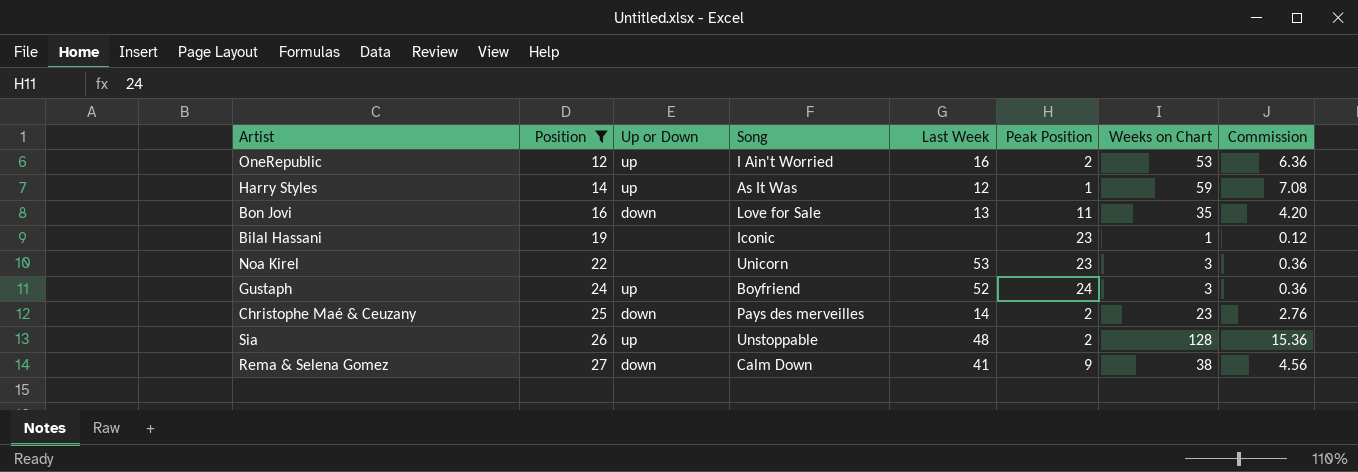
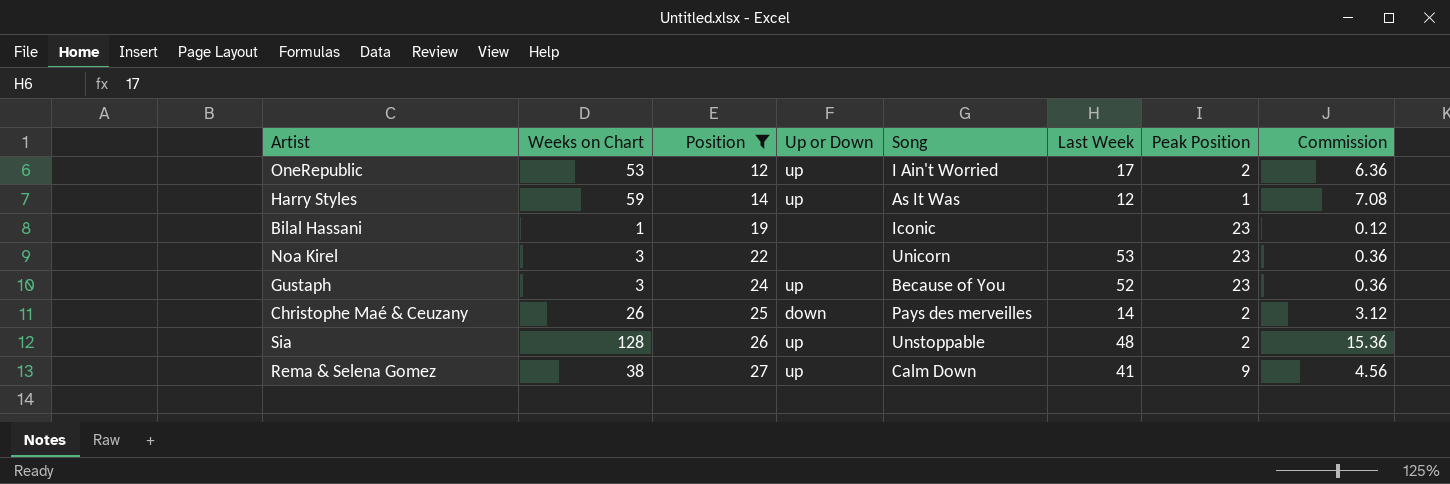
column Weeks on Chart | position: 7 -> 2
row Bon Jovi: 16 | down | Love for Sale | 13 | 11 | 35 | 4.20 -> none
OneRepublic | Last Week: 16 -> 17
Gustaph | Song: Boyfriend -> Because of You
Gustaph | Peak Position: 24 -> 23
Christophe Maé & Ceuzany | Weeks on Chart: 23 -> 26
Christophe Maé & Ceuzany | Commission: 2.76 -> 3.12
Rema & Selena Gomez | Up or Down: down -> up

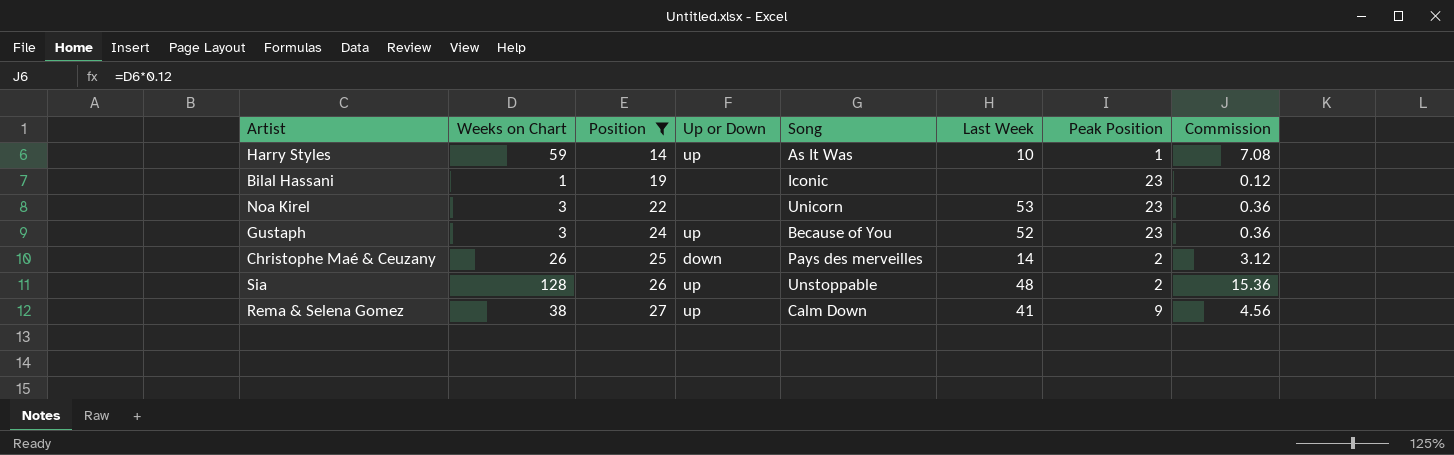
row OneRepublic: 53 | 12 | up | I Ain't Worried | 17 | 2 | 6.36 -> none
Harry Styles | Last Week: 12 -> 10

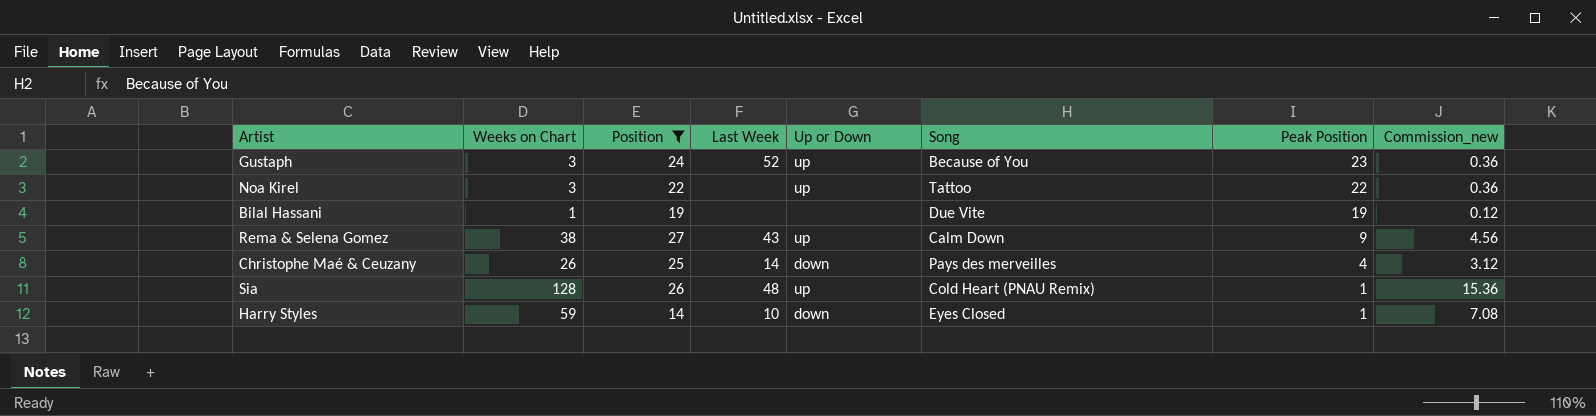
row order: Position ascending -> Peak Position descending
column Last Week | position: 6 -> 4
column name: Commission -> Commission_new
Noa Kirel | Last Week: 53 -> none
Noa Kirel | Up or Down: none -> up
Noa Kirel | Song: Unicorn -> Tattoo
Noa Kirel | Peak Position: 23 -> 22
Bilal Hassani | Song: Iconic -> Due Vite
Bilal Hassani | Peak Position: 23 -> 19
Rema & Selena Gomez | Last Week: 41 -> 43
Christophe Maé & Ceuzany | Peak Position: 2 -> 4
Sia | Song: Unstoppable -> Cold Heart (PNAU Remix)
Sia | Peak Position: 2 -> 1
Harry Styles | Up or Down: up -> down
Harry Styles | Song: As It Was -> Eyes Closed

